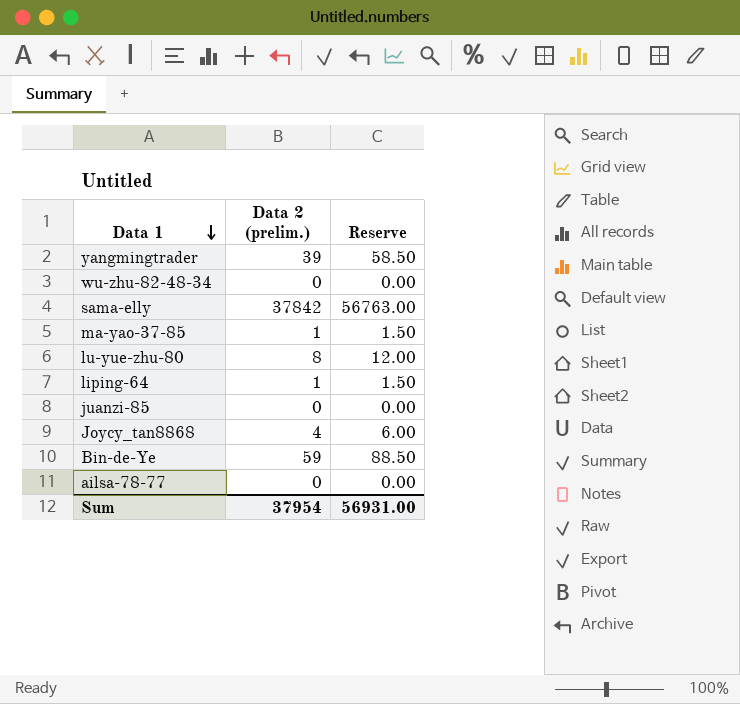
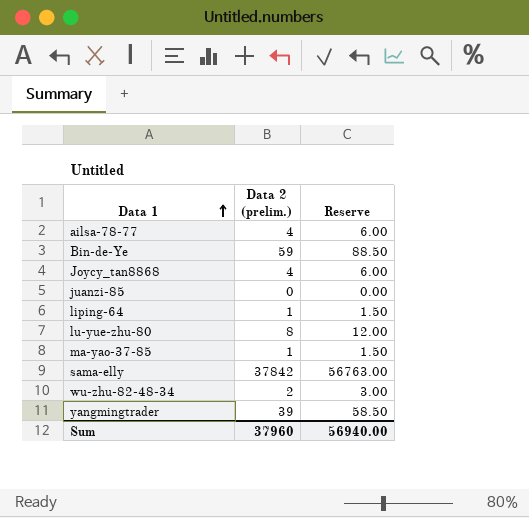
row order: Data 1 descending -> Data 1 ascending
ailsa-78-77 | Data 2 (prelim.): 0 -> 4
ailsa-78-77 | Reserve: 0.00 -> 6.00
wu-zhu-82-48-34 | Data 2 (prelim.): 0 -> 2
wu-zhu-82-48-34 | Reserve: 0.00 -> 3.00
Sum | Data 2 (prelim.): 37954 -> 37960
Sum | Reserve: 56931.00 -> 56940.00

